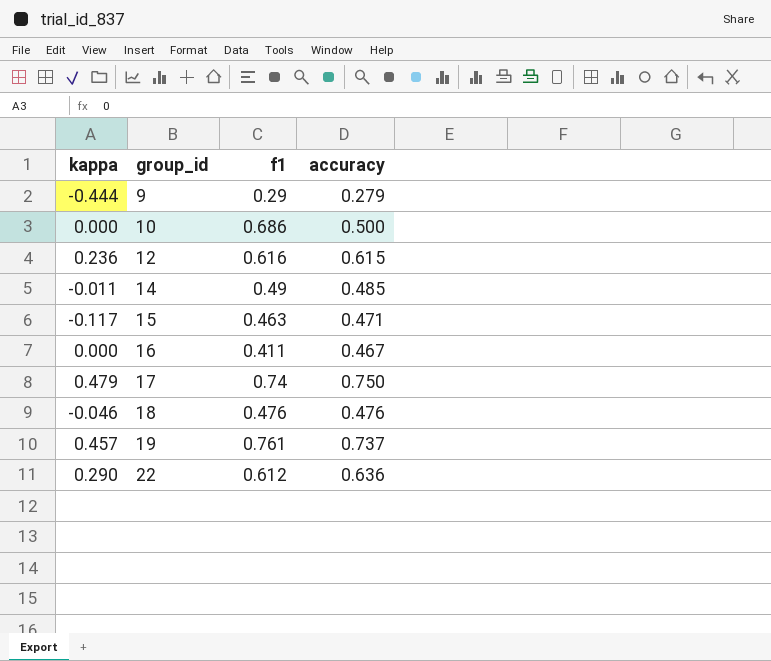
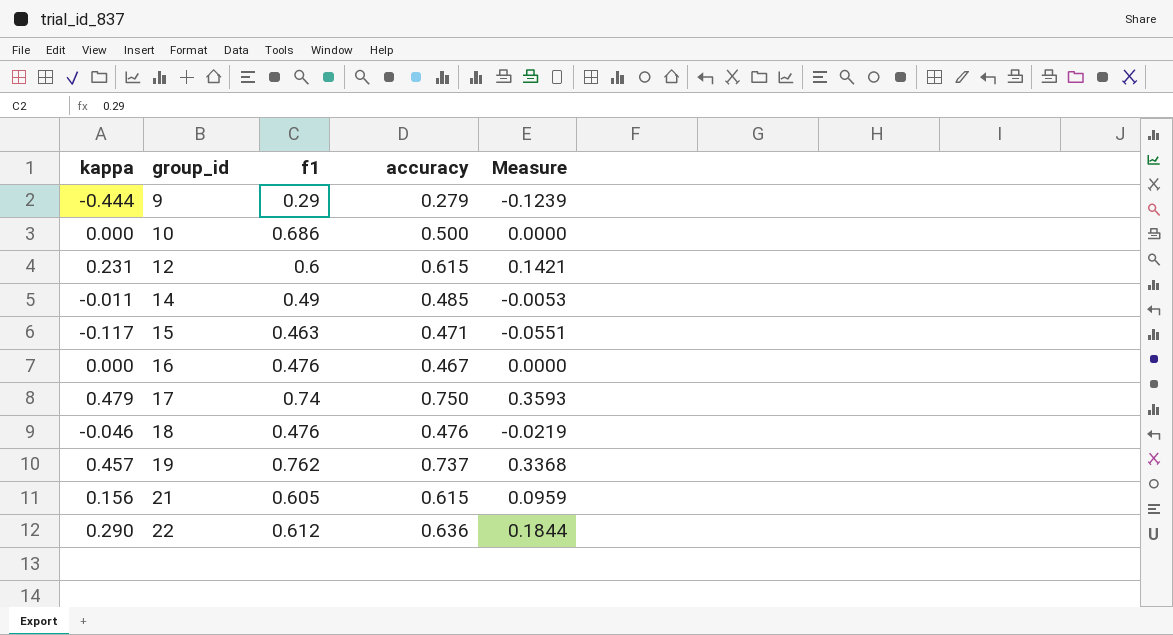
column Measure | formula: none -> [kappa] * [accuracy]
12 | kappa: 0.236 -> 0.231
12 | f1: 0.616 -> 0.6
16 | f1: 0.411 -> 0.476
19 | f1: 0.761 -> 0.762
row 21: none -> 0.156 | 0.605 | 0.615 | 0.0959

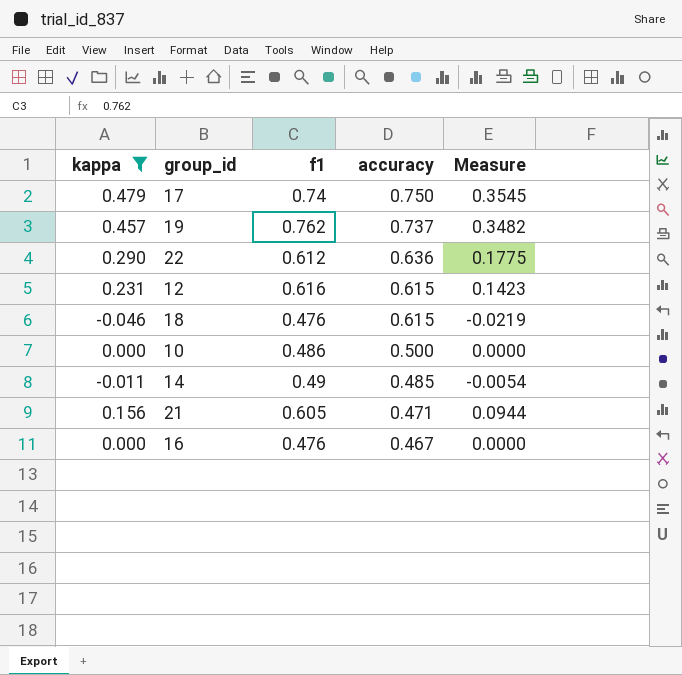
filter: none -> kappa >= -0.046
row order: group_id ascending -> accuracy descending
column Measure | formula: [kappa] * [accuracy] -> [kappa] * [f1]
12 | f1: 0.6 -> 0.616
18 | accuracy: 0.476 -> 0.615
10 | f1: 0.686 -> 0.486
21 | accuracy: 0.615 -> 0.471

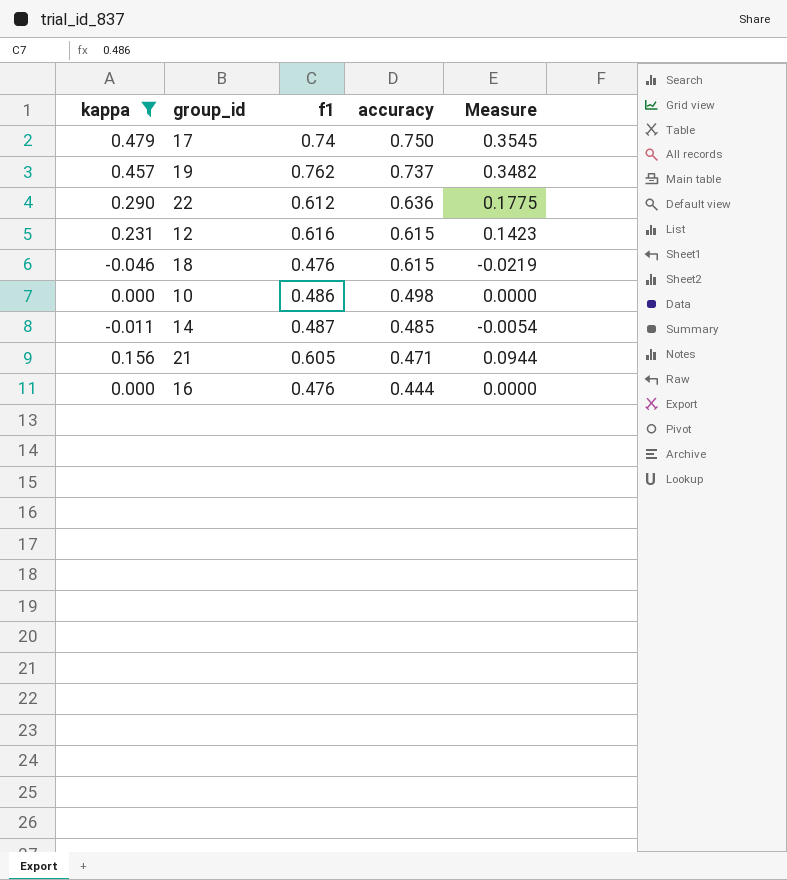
10 | accuracy: 0.500 -> 0.498
14 | f1: 0.49 -> 0.487
16 | accuracy: 0.467 -> 0.444

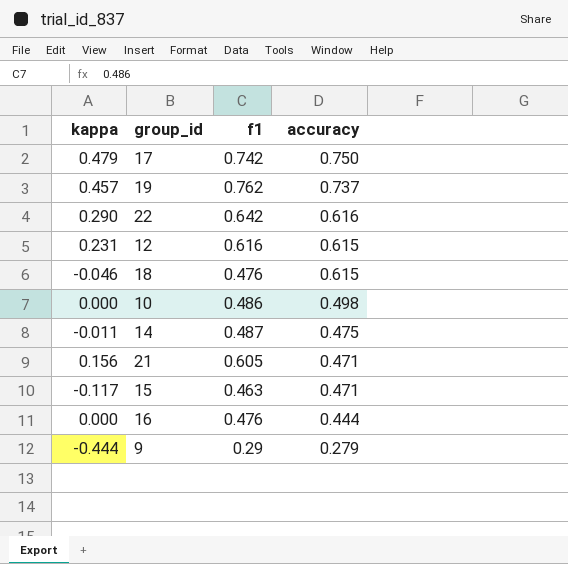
filter: kappa >= -0.046 -> none
column Measure | formula: [kappa] * [f1] -> none
17 | f1: 0.74 -> 0.742
22 | f1: 0.612 -> 0.642
22 | accuracy: 0.636 -> 0.616
14 | accuracy: 0.485 -> 0.475

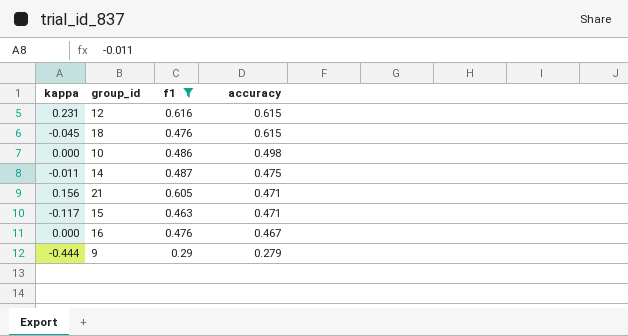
filter: none -> f1 <= 0.616
18 | kappa: -0.046 -> -0.045
16 | accuracy: 0.444 -> 0.467

